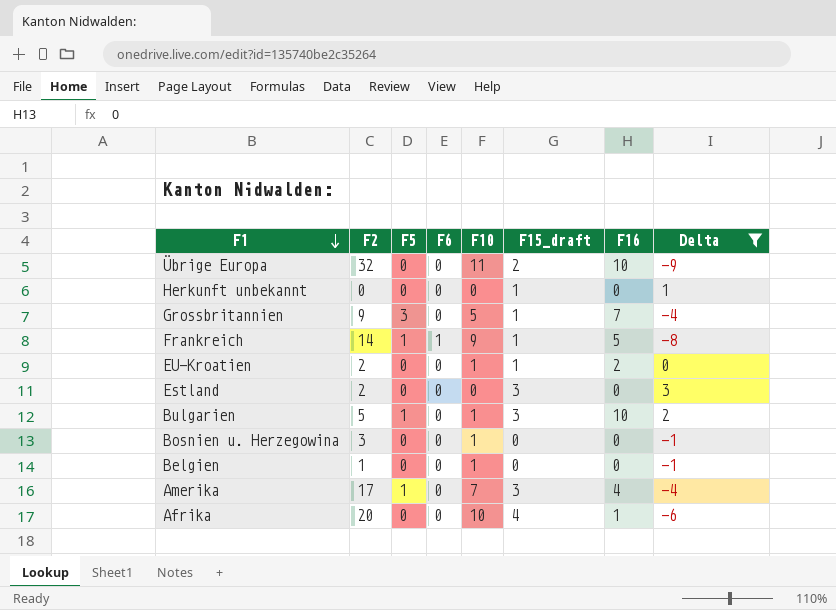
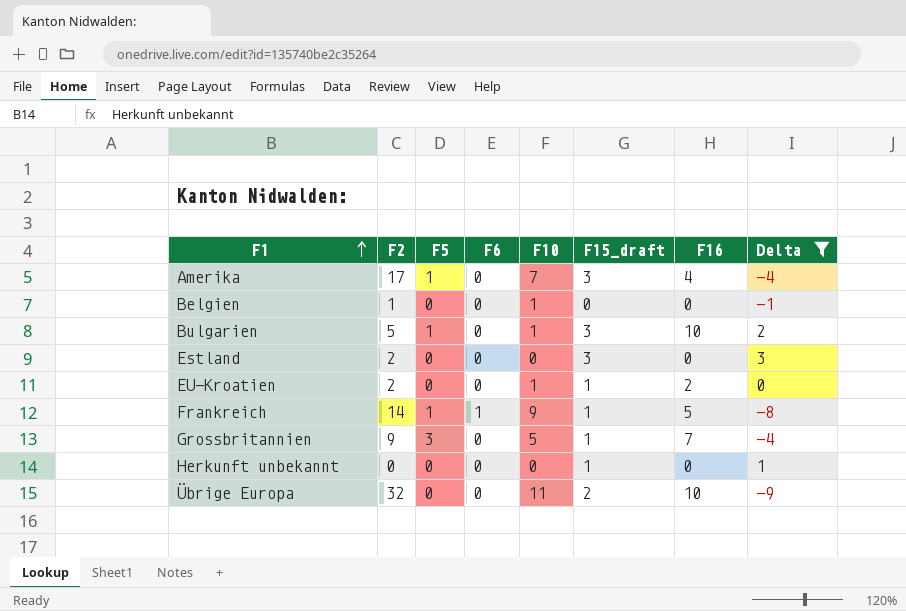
row order: F1 descending -> F1 ascending
row Bosnien u. Herzegowina: 3 | 0 | 0 | 1 | 0 | 0 | -1 -> none
row Afrika: 20 | 0 | 0 | 10 | 4 | 1 | -6 -> none

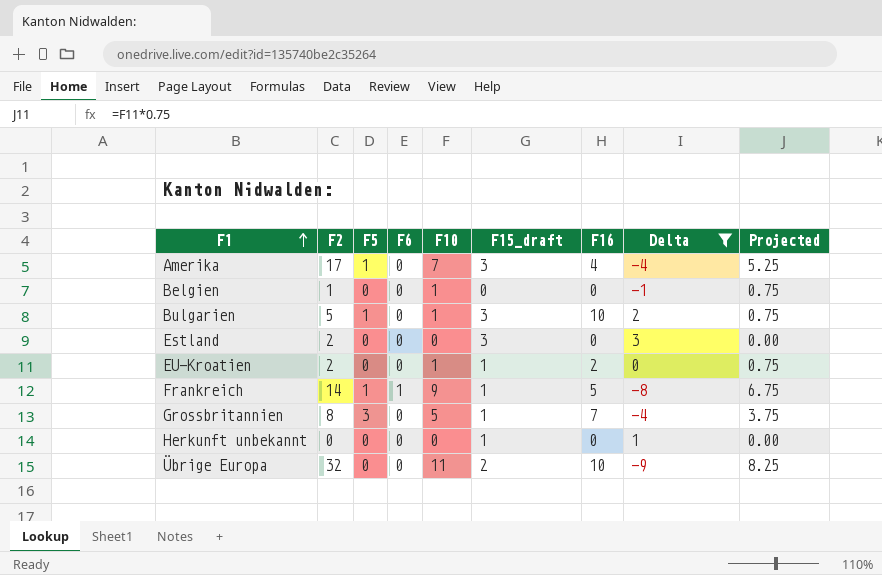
column Projected | formula: none -> [F10] * 0.75
Grossbritannien | F2: 9 -> 8

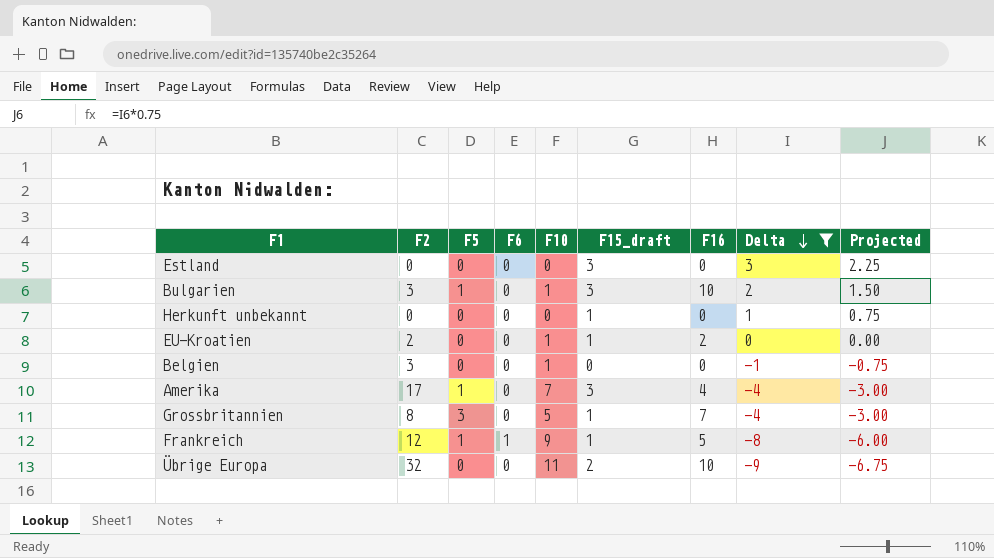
row order: F1 ascending -> Delta descending
column Projected | formula: [F10] * 0.75 -> [Delta] * 0.75
Estland | F2: 2 -> 0
Bulgarien | F2: 5 -> 3
Belgien | F2: 1 -> 3
Frankreich | F2: 14 -> 12

